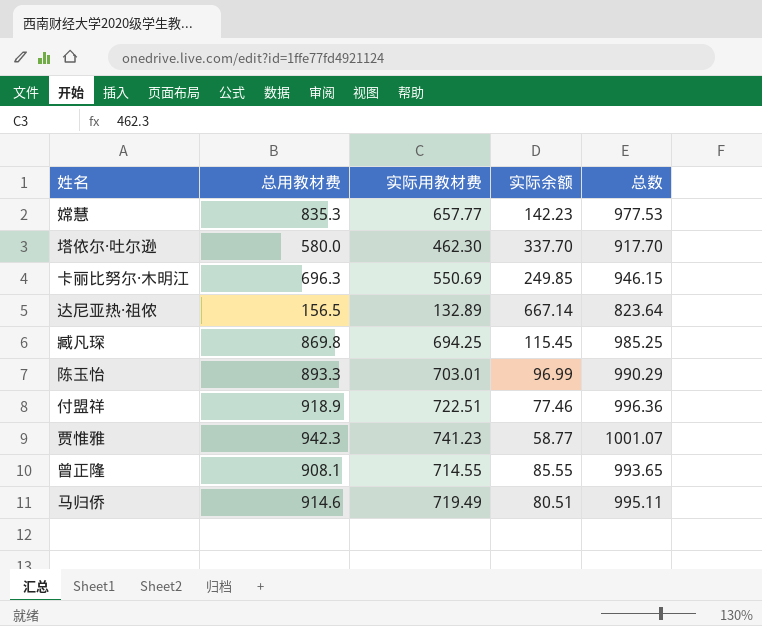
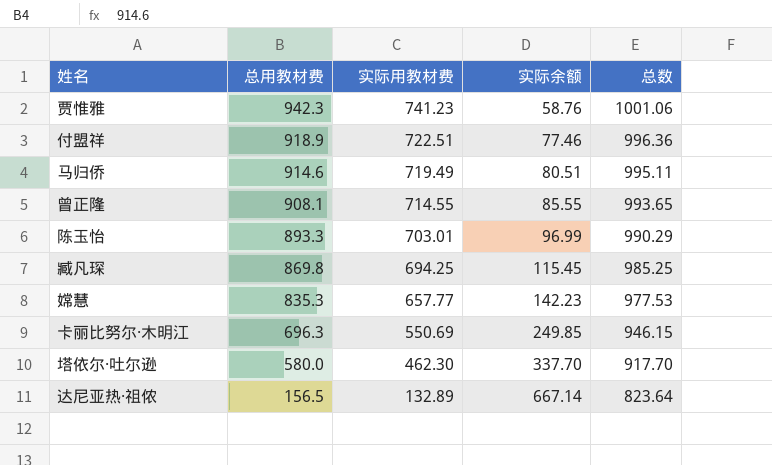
row order: none -> 总用教材费 descending
贾惟雅 | 实际余额: 58.77 -> 58.76
贾惟雅 | 总数: 1001.07 -> 1001.06

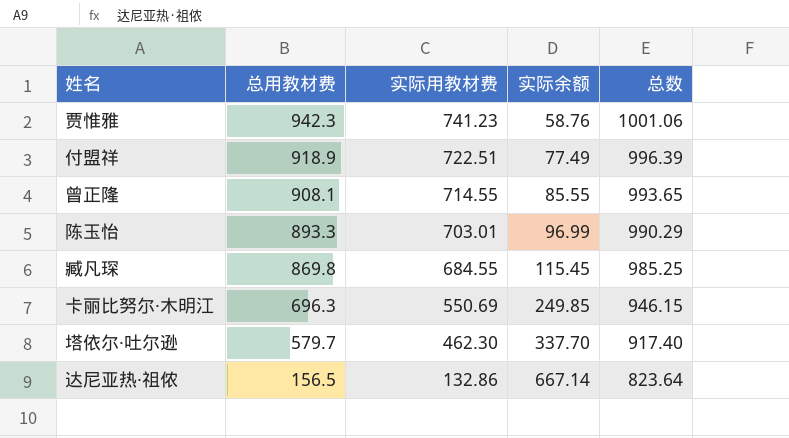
row 马归侨: 914.6 | 719.49 | 80.51 | 995.11 -> none
row 嫦慧: 835.3 | 657.77 | 142.23 | 977.53 -> none
付盟祥 | 实际余额: 77.46 -> 77.49
付盟祥 | 总数: 996.36 -> 996.39
臧凡琛 | 实际用教材费: 694.25 -> 684.55
塔依尔·吐尔逊 | 总用教材费: 580.0 -> 579.7
塔依尔·吐尔逊 | 总数: 917.70 -> 917.40
达尼亚热·祖侬 | 实际用教材费: 132.89 -> 132.86

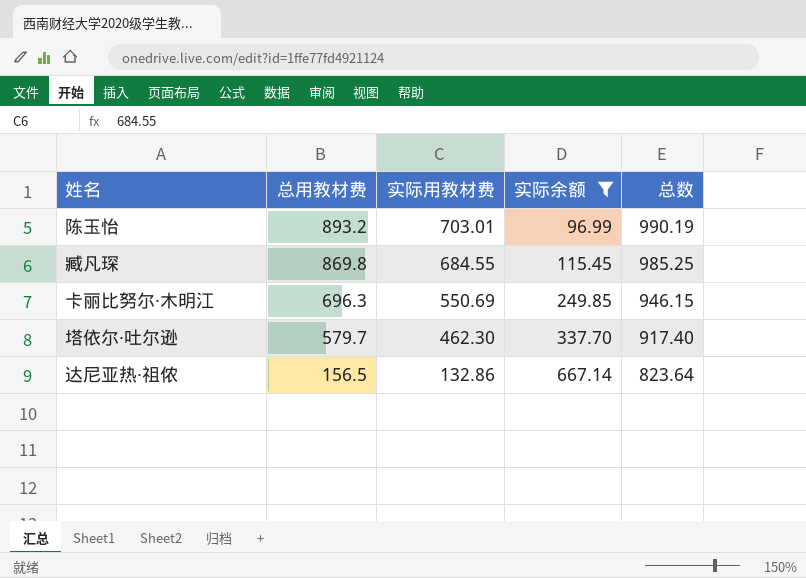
filter: none -> 实际余额 >= 96.99
陈玉怡 | 总用教材费: 893.3 -> 893.2
陈玉怡 | 总数: 990.29 -> 990.19

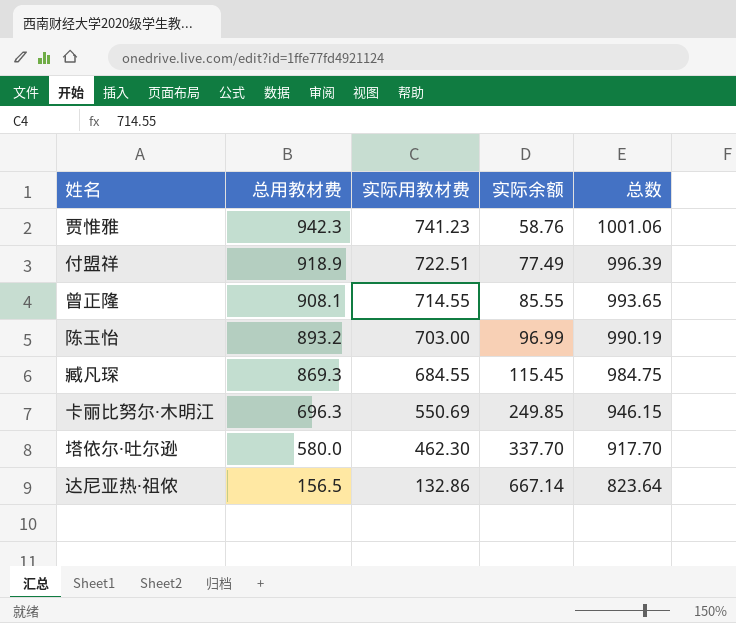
filter: 实际余额 >= 96.99 -> none
陈玉怡 | 实际用教材费: 703.01 -> 703.00
臧凡琛 | 总用教材费: 869.8 -> 869.3
臧凡琛 | 总数: 985.25 -> 984.75
塔依尔·吐尔逊 | 总用教材费: 579.7 -> 580.0
塔依尔·吐尔逊 | 总数: 917.40 -> 917.70

